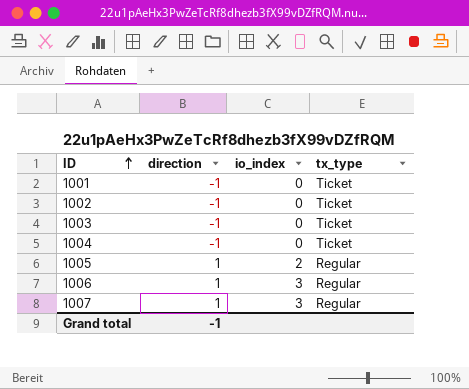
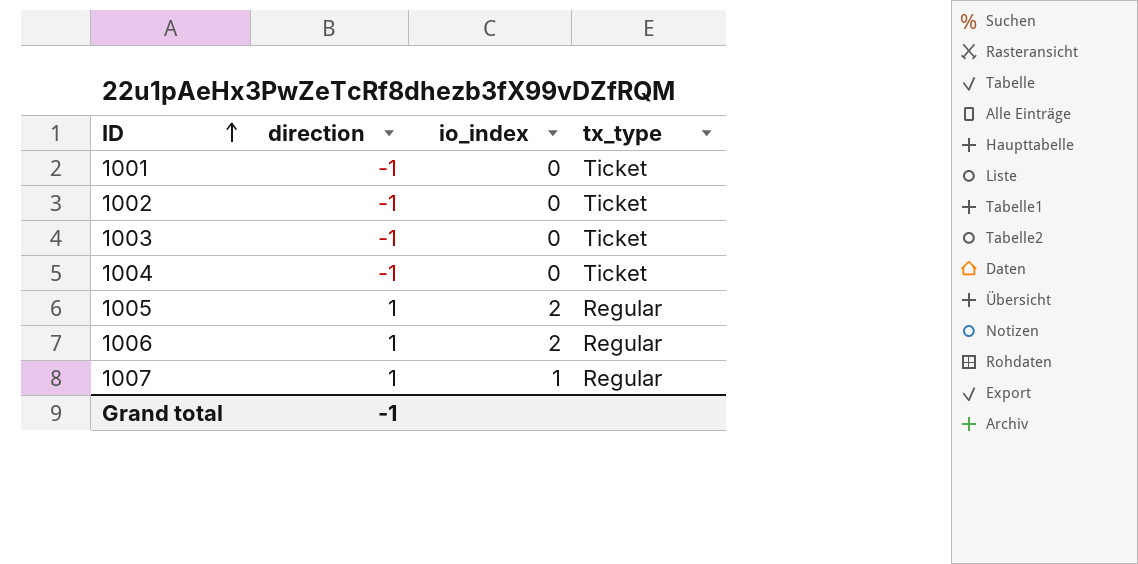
1006 | io_index: 3 -> 2
1007 | io_index: 3 -> 1

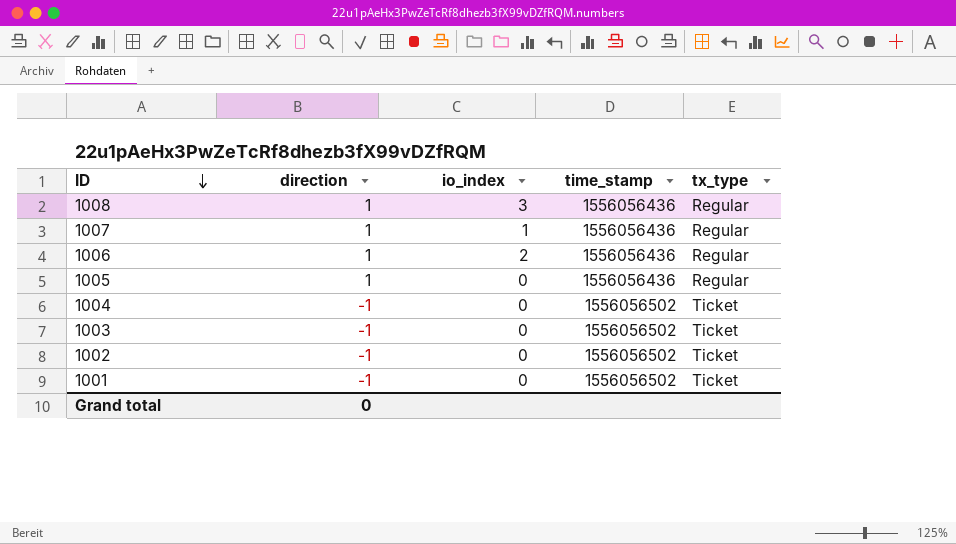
row order: ID ascending -> ID descending
column time_stamp | position: none -> 4
row 1008: none -> 1 | 3 | 1556056436 | Regular
1005 | io_index: 2 -> 0
Grand total | direction: -1 -> 0

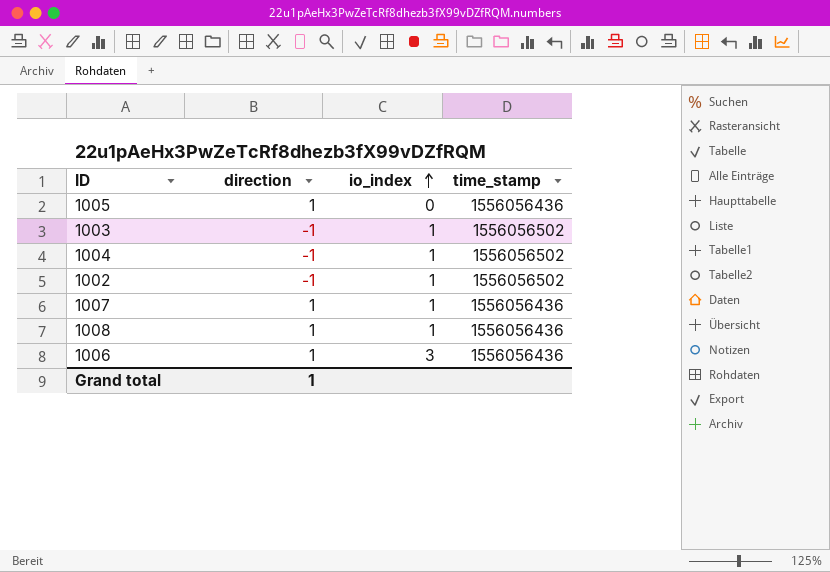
row order: ID descending -> io_index ascending
column tx_type | position: 5 -> none
row 1001: -1 | 0 | 1556056502 | Ticket -> none
1003 | io_index: 0 -> 1
1004 | io_index: 0 -> 1
1002 | io_index: 0 -> 1
1008 | io_index: 3 -> 1
1006 | io_index: 2 -> 3
Grand total | direction: 0 -> 1

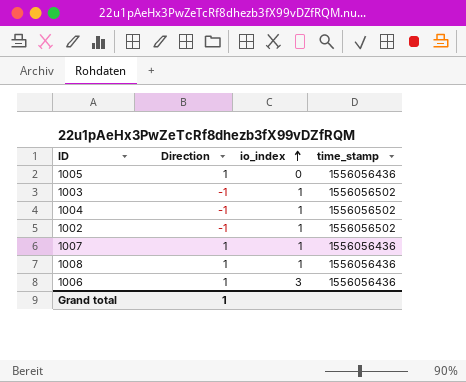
column name: direction -> Direction

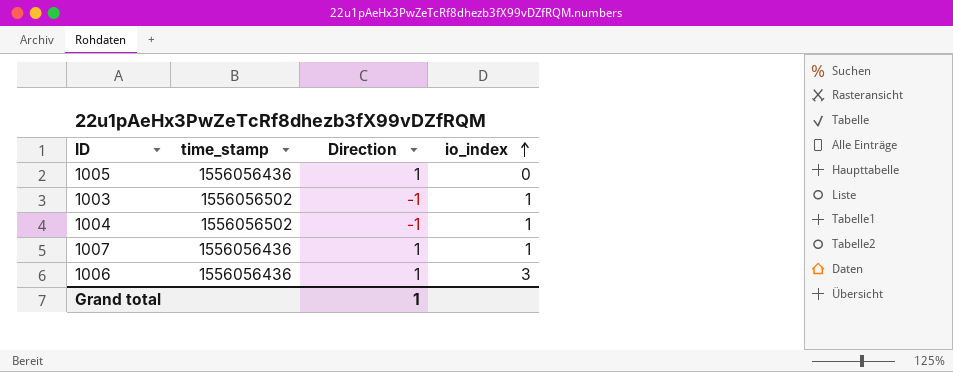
column time_stamp | position: 4 -> 2
row 1002: -1 | 1 | 1556056502 -> none
row 1008: 1 | 1 | 1556056436 -> none

